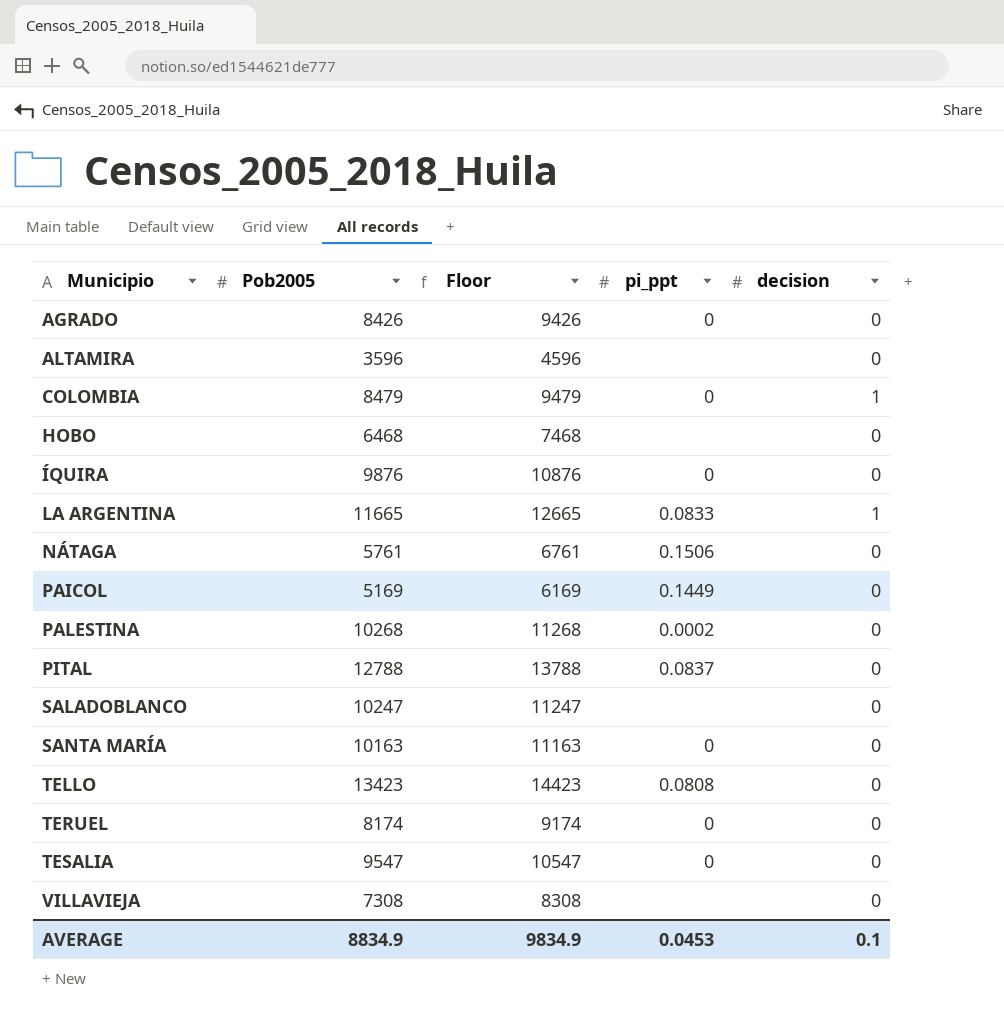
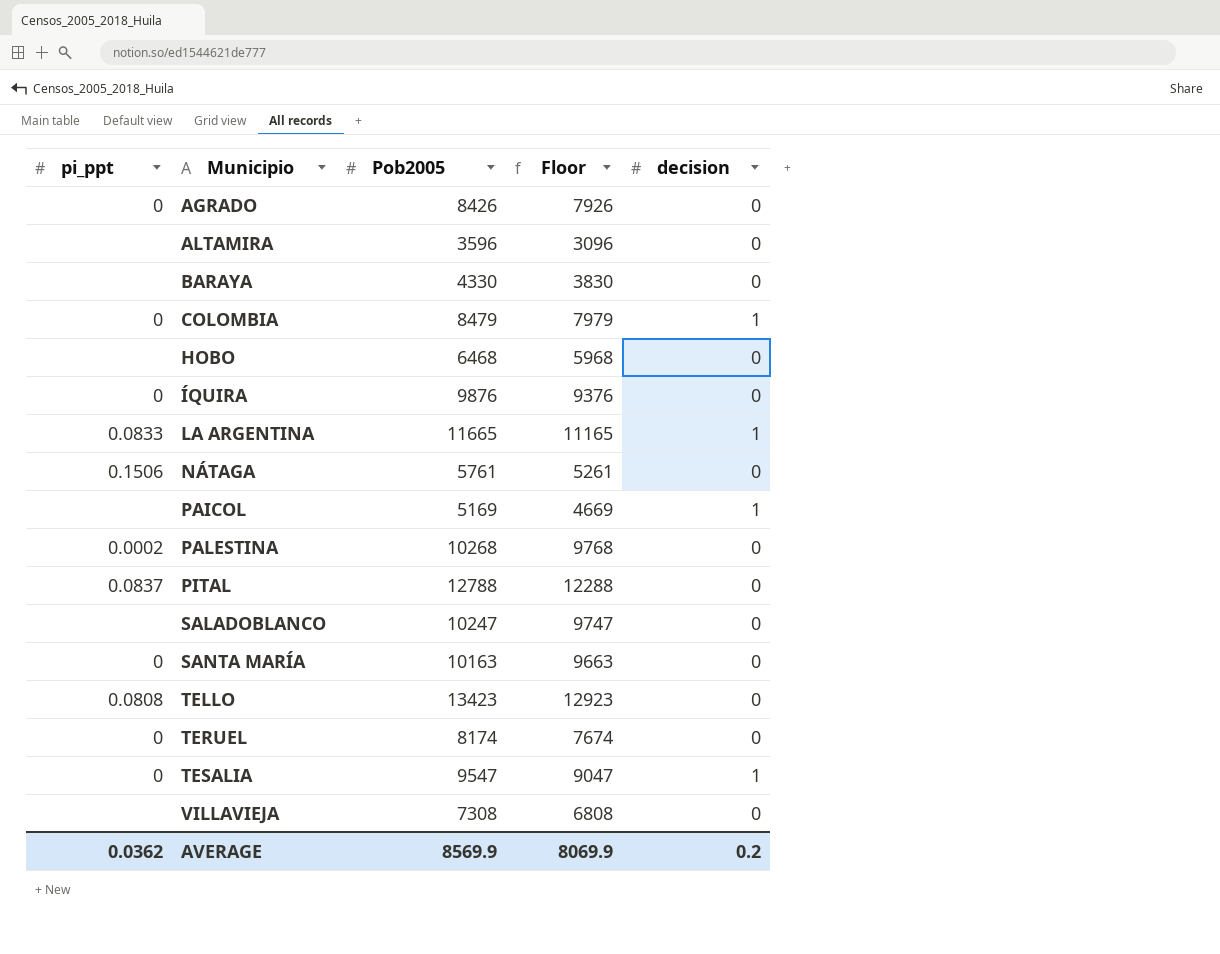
column pi_ppt | position: 4 -> 1
column Floor | formula: [Pob2005] + 1000 -> [Pob2005] - 500
row BARAYA: none -> none | 4330 | 3830 | 0
PAICOL | pi_ppt: 0.1449 -> none
PAICOL | decision: 0 -> 1
TESALIA | decision: 0 -> 1
AVERAGE | pi_ppt: 0.0453 -> 0.0362
AVERAGE | Pob2005: 8834.9 -> 8569.9
AVERAGE | Floor: 9834.9 -> 8069.9
AVERAGE | decision: 0.1 -> 0.2

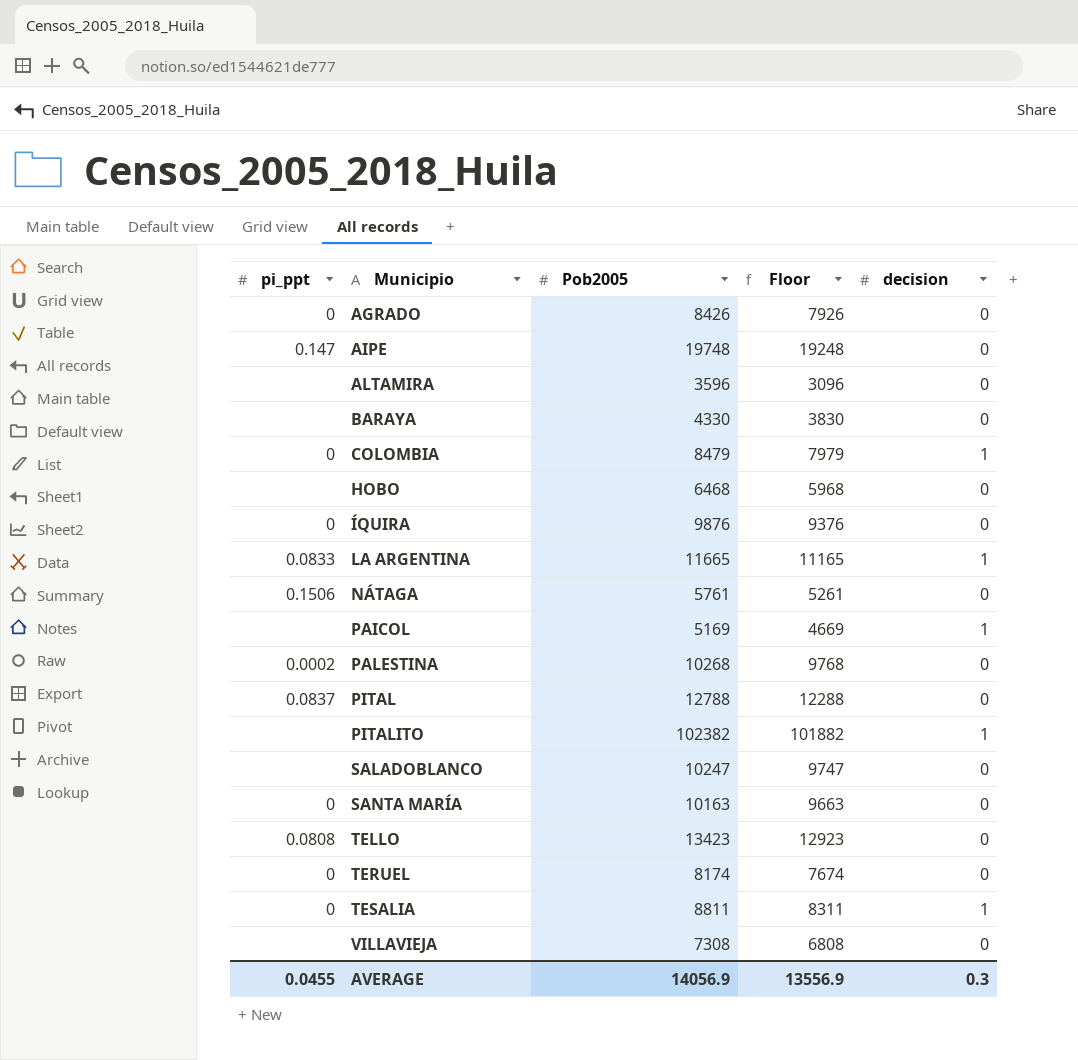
row AIPE: none -> 0.147 | 19748 | 19248 | 0
row PITALITO: none -> none | 102382 | 101882 | 1
TESALIA | Pob2005: 9547 -> 8811
TESALIA | Floor: 9047 -> 8311
AVERAGE | pi_ppt: 0.0362 -> 0.0455
AVERAGE | Pob2005: 8569.9 -> 14056.9
AVERAGE | Floor: 8069.9 -> 13556.9
AVERAGE | decision: 0.2 -> 0.3

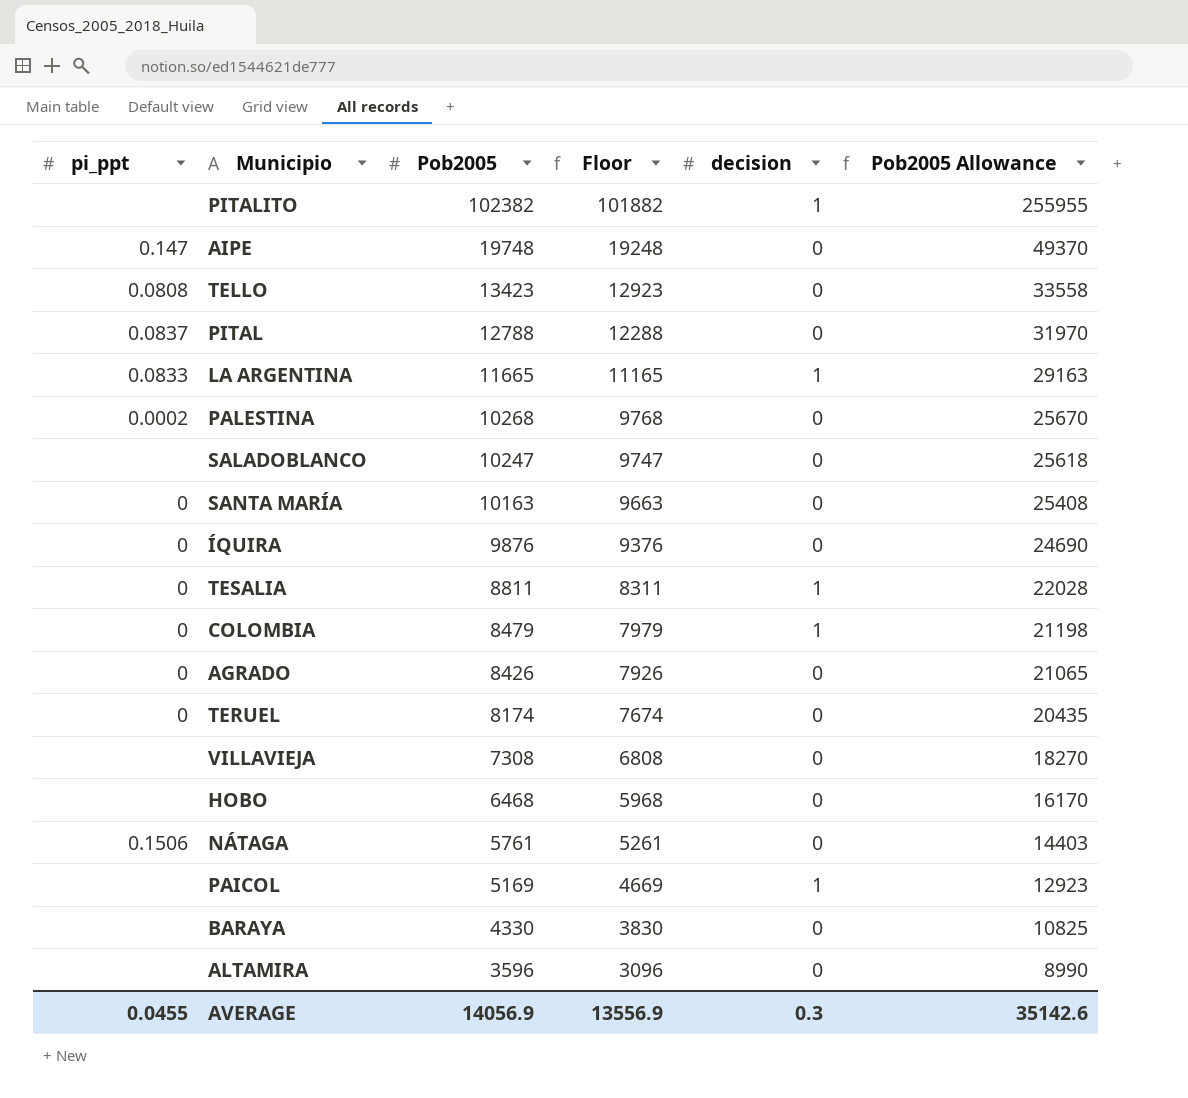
row order: Municipio ascending -> Pob2005 descending
column Pob2005 Allowance | formula: none -> [Pob2005] * 2.5

